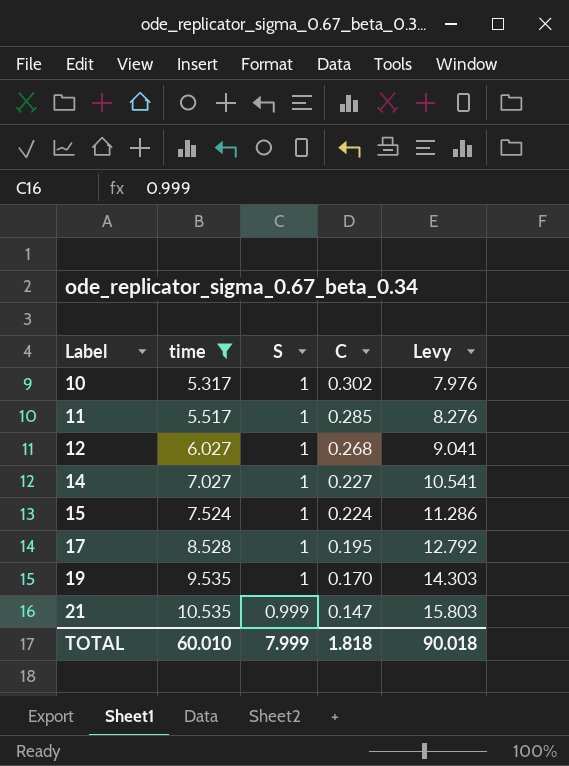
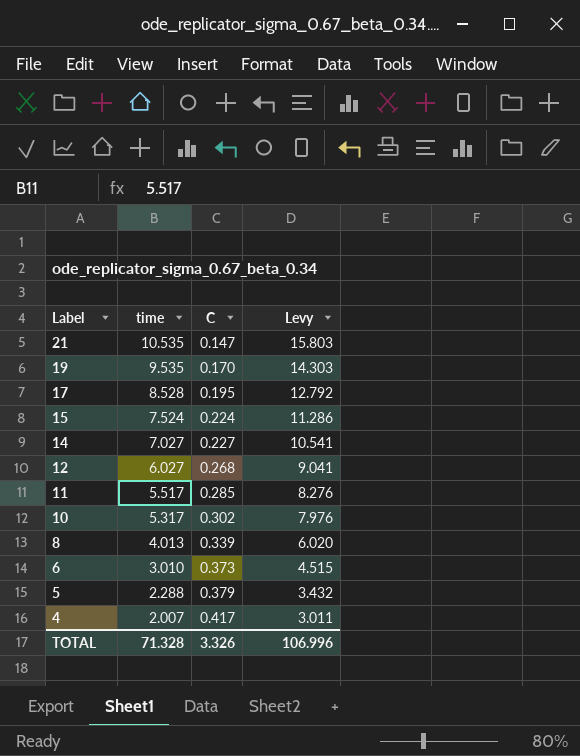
filter: time >= 5.317 -> none
row order: Label ascending -> Label descending
column S | position: 3 -> none
TOTAL | time: 60.010 -> 71.328
TOTAL | C: 1.818 -> 3.326
TOTAL | Levy: 90.018 -> 106.996

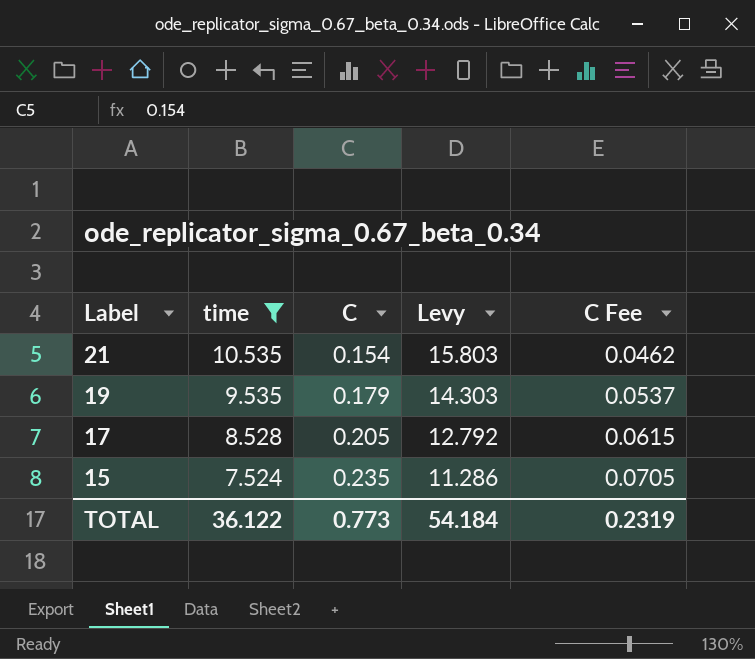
filter: none -> time >= 7.524
column C Fee | formula: none -> [C] * 0.3
21 | C: 0.147 -> 0.154
19 | C: 0.170 -> 0.179
17 | C: 0.195 -> 0.205
15 | C: 0.224 -> 0.235
TOTAL | time: 71.328 -> 36.122
TOTAL | C: 3.326 -> 0.773
TOTAL | Levy: 106.996 -> 54.184

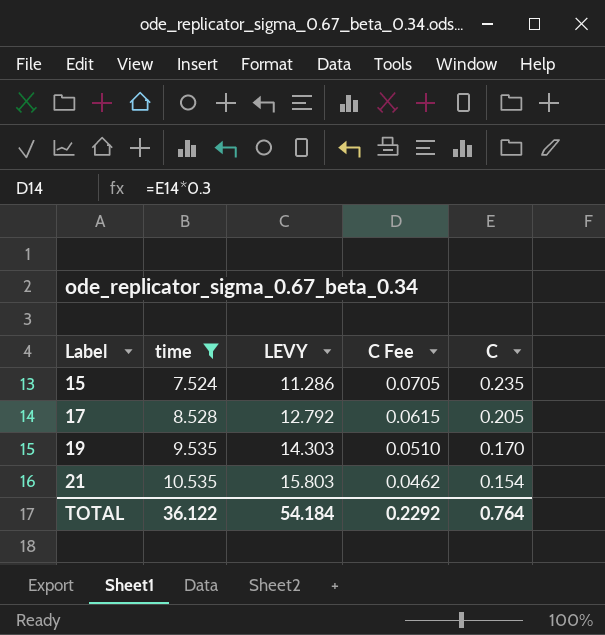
row order: Label descending -> Label ascending
column name: Levy -> LEVY
column C | position: 3 -> 5
19 | C Fee: 0.0537 -> 0.0510
19 | C: 0.179 -> 0.170
TOTAL | C Fee: 0.2319 -> 0.2292
TOTAL | C: 0.773 -> 0.764

